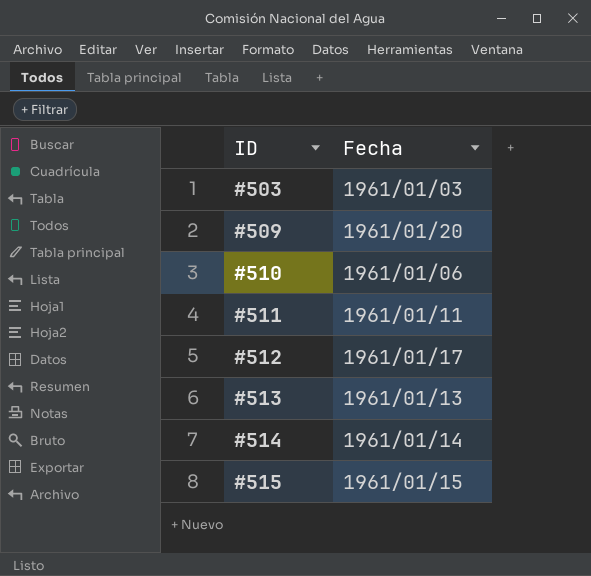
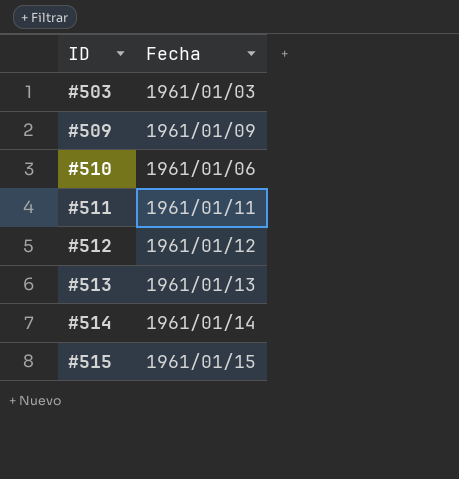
#509 | Fecha: 1961/01/20 -> 1961/01/09
#512 | Fecha: 1961/01/17 -> 1961/01/12

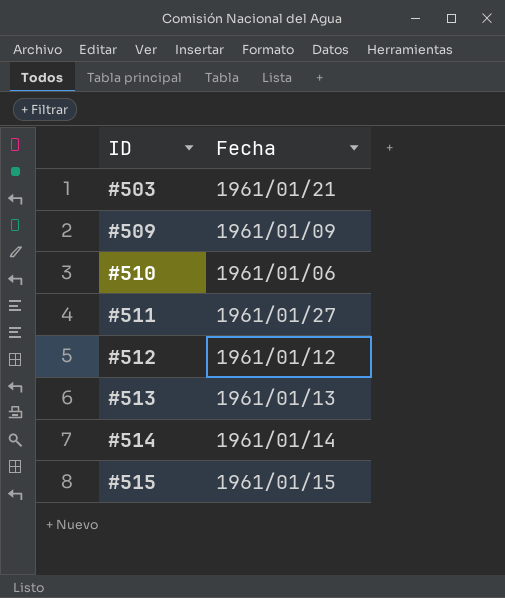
#503 | Fecha: 1961/01/03 -> 1961/01/21
#511 | Fecha: 1961/01/11 -> 1961/01/27

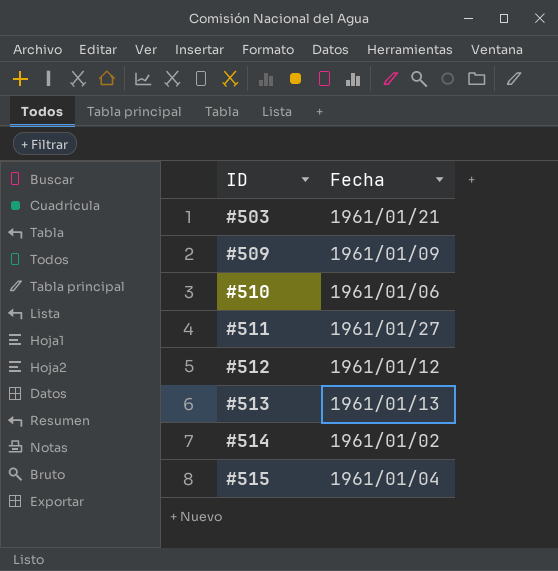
#514 | Fecha: 1961/01/14 -> 1961/01/02
#515 | Fecha: 1961/01/15 -> 1961/01/04

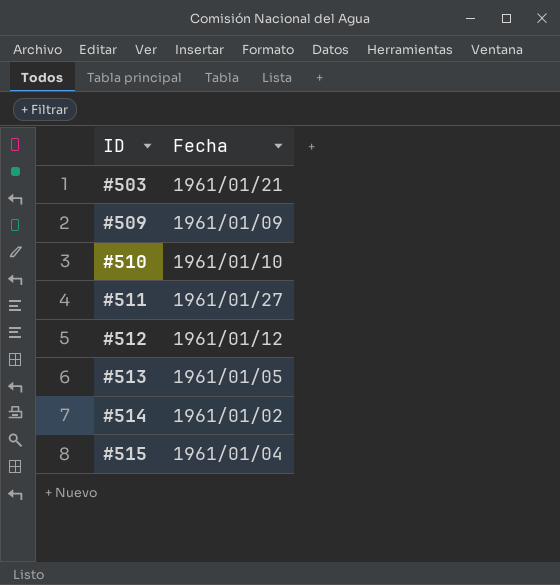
#510 | Fecha: 1961/01/06 -> 1961/01/10
#513 | Fecha: 1961/01/13 -> 1961/01/05

